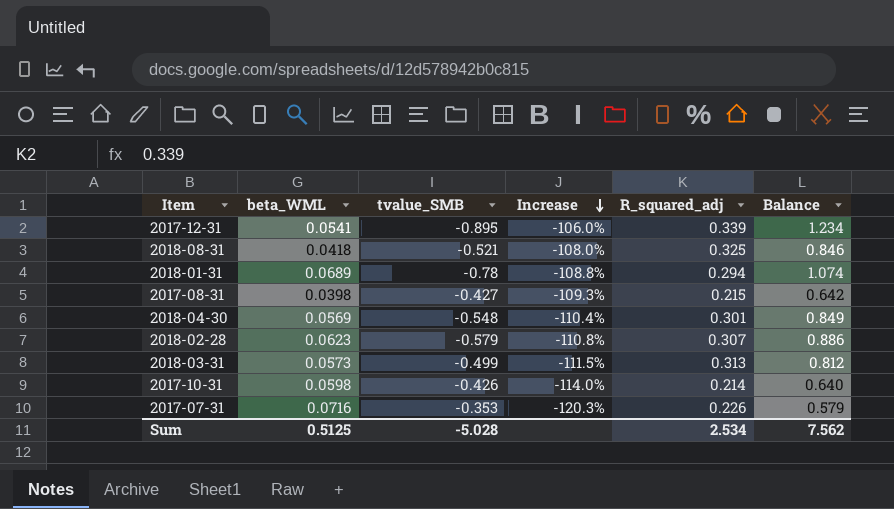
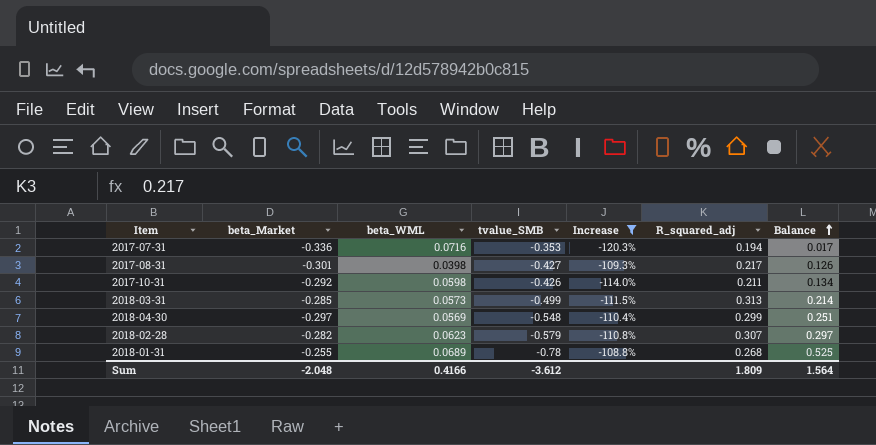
filter: none -> Increase <= -108.8%
row order: Increase descending -> Balance ascending
column beta_Market | position: none -> 2
column Balance | formula: [R_squared_adj] - [tvalue_SMB] -> [beta_Market] - [tvalue_SMB]
2017-07-31 | R_squared_adj: 0.226 -> 0.194
2017-08-31 | R_squared_adj: 0.215 -> 0.217
2017-10-31 | R_squared_adj: 0.214 -> 0.211
2018-04-30 | R_squared_adj: 0.301 -> 0.299
2018-01-31 | R_squared_adj: 0.294 -> 0.268
Sum | beta_WML: 0.5125 -> 0.4166
Sum | tvalue_SMB: -5.028 -> -3.612
Sum | R_squared_adj: 2.534 -> 1.809
Sum | Balance: 7.562 -> 1.564

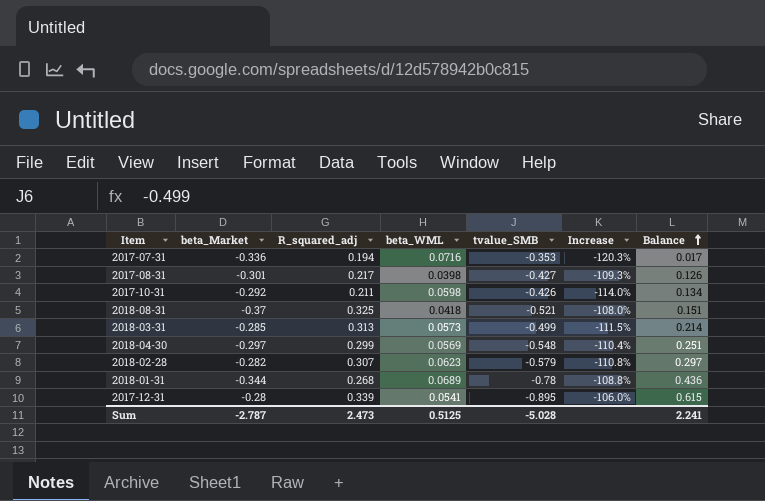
filter: Increase <= -108.8% -> none
column R_squared_adj | position: 6 -> 3
2018-01-31 | beta_Market: -0.255 -> -0.344
2018-01-31 | Balance: 0.525 -> 0.436
Sum | beta_Market: -2.048 -> -2.787
Sum | R_squared_adj: 1.809 -> 2.473
Sum | beta_WML: 0.4166 -> 0.5125
Sum | tvalue_SMB: -3.612 -> -5.028
Sum | Balance: 1.564 -> 2.241

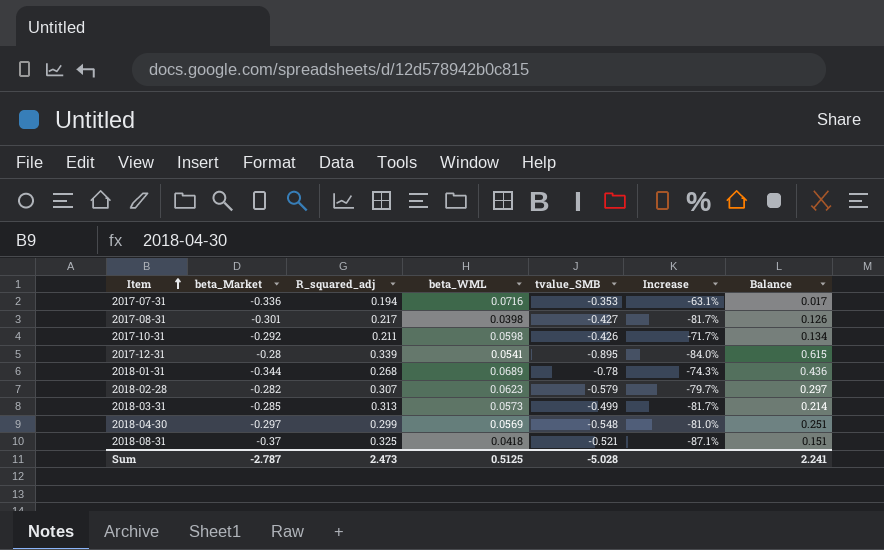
row order: Balance ascending -> Item ascending
column Increase | formula: ([beta_WML] - [tvalue_SMB]) / [tvalue_SMB] -> ([beta_WML] - [R_squared_adj]) / [R_squared_adj]

